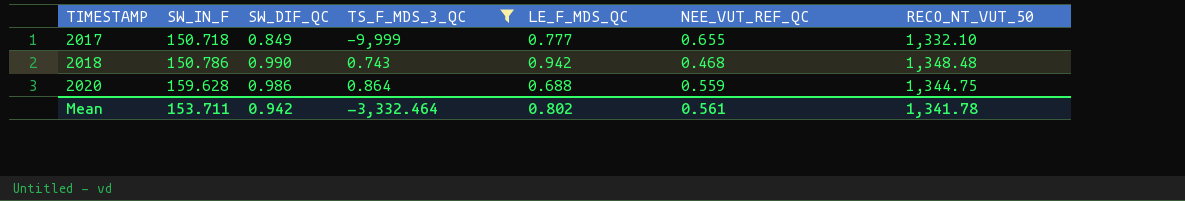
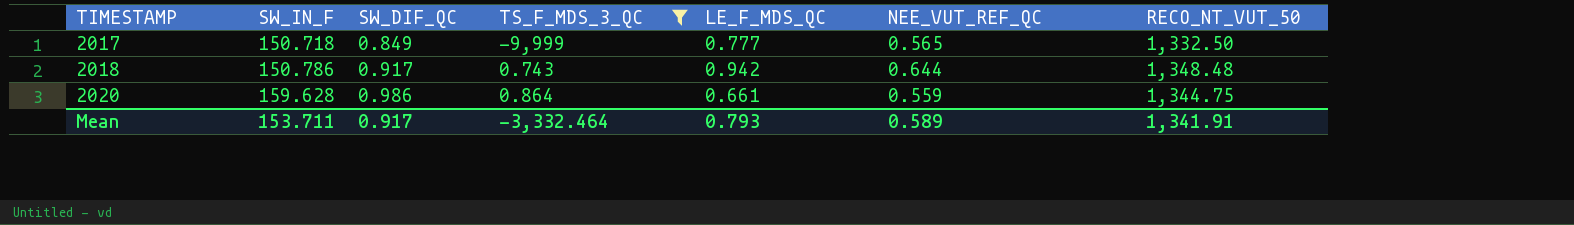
2017 | NEE_VUT_REF_QC: 0.655 -> 0.565
2017 | RECO_NT_VUT_50: 1,332.10 -> 1,332.50
2018 | SW_DIF_QC: 0.990 -> 0.917
2018 | NEE_VUT_REF_QC: 0.468 -> 0.644
2020 | LE_F_MDS_QC: 0.688 -> 0.661
Mean | SW_DIF_QC: 0.942 -> 0.917
Mean | LE_F_MDS_QC: 0.802 -> 0.793
Mean | NEE_VUT_REF_QC: 0.561 -> 0.589
Mean | RECO_NT_VUT_50: 1,341.78 -> 1,341.91

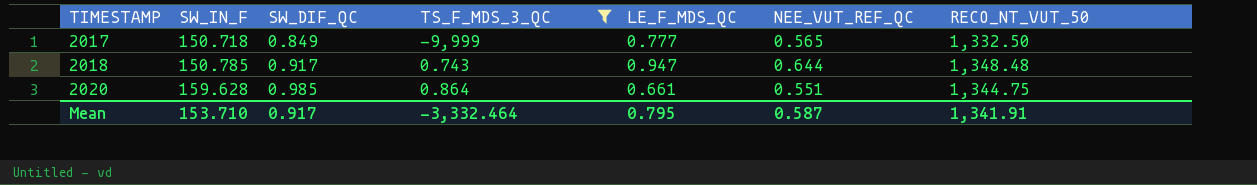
2018 | SW_IN_F: 150.786 -> 150.785
2018 | LE_F_MDS_QC: 0.942 -> 0.947
2020 | SW_DIF_QC: 0.986 -> 0.985
2020 | NEE_VUT_REF_QC: 0.559 -> 0.551
Mean | SW_IN_F: 153.711 -> 153.710
Mean | LE_F_MDS_QC: 0.793 -> 0.795
Mean | NEE_VUT_REF_QC: 0.589 -> 0.587

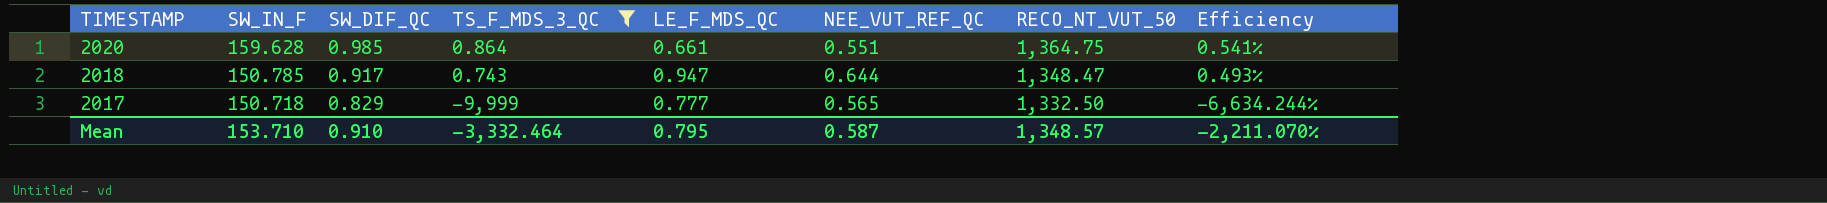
row order: TIMESTAMP ascending -> TIMESTAMP descending
column Efficiency | formula: none -> [TS_F_MDS_3_QC] / [SW_IN_F]
2020 | RECO_NT_VUT_50: 1,344.75 -> 1,364.75
2018 | RECO_NT_VUT_50: 1,348.48 -> 1,348.47
2017 | SW_DIF_QC: 0.849 -> 0.829
Mean | SW_DIF_QC: 0.917 -> 0.910
Mean | RECO_NT_VUT_50: 1,341.91 -> 1,348.57

